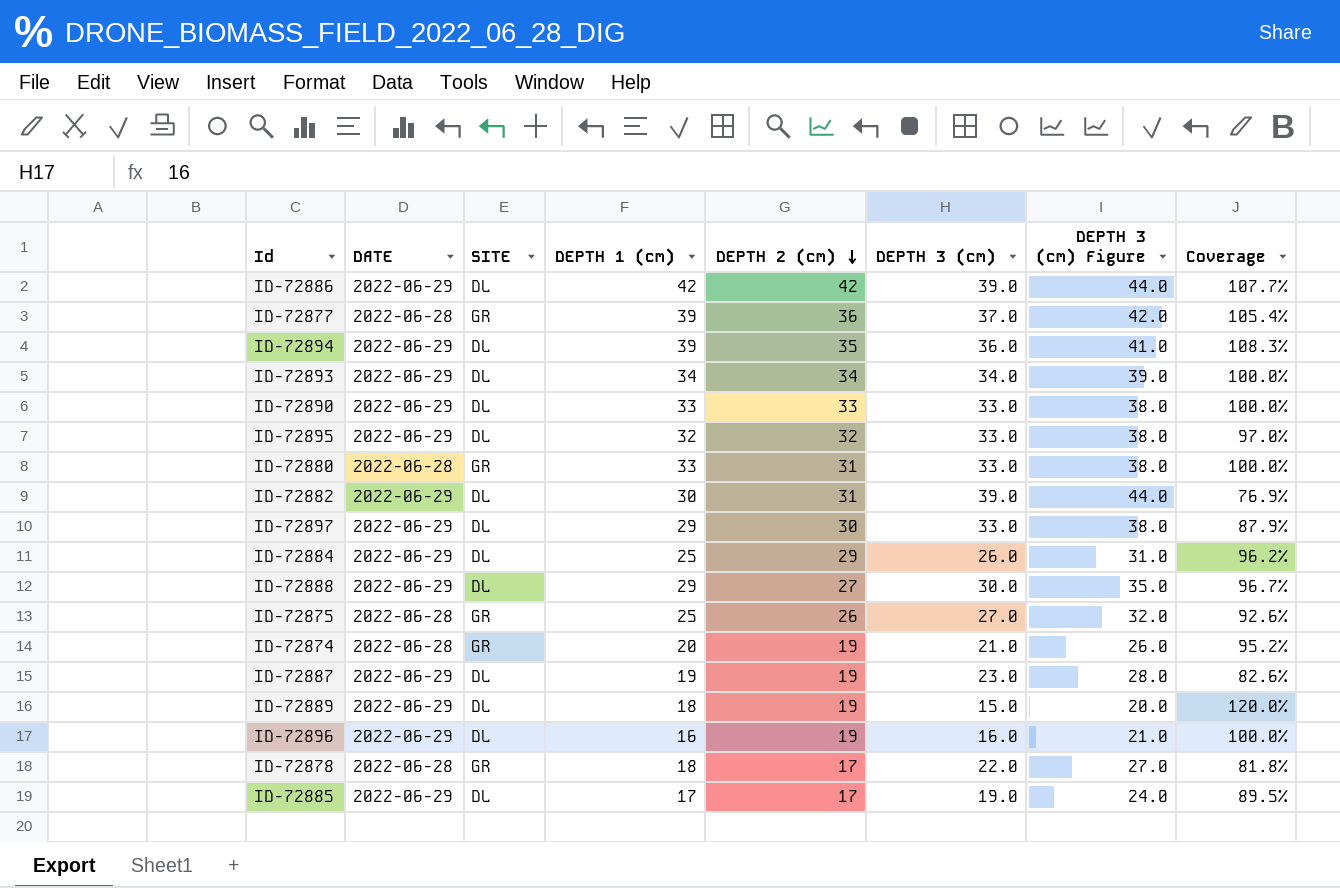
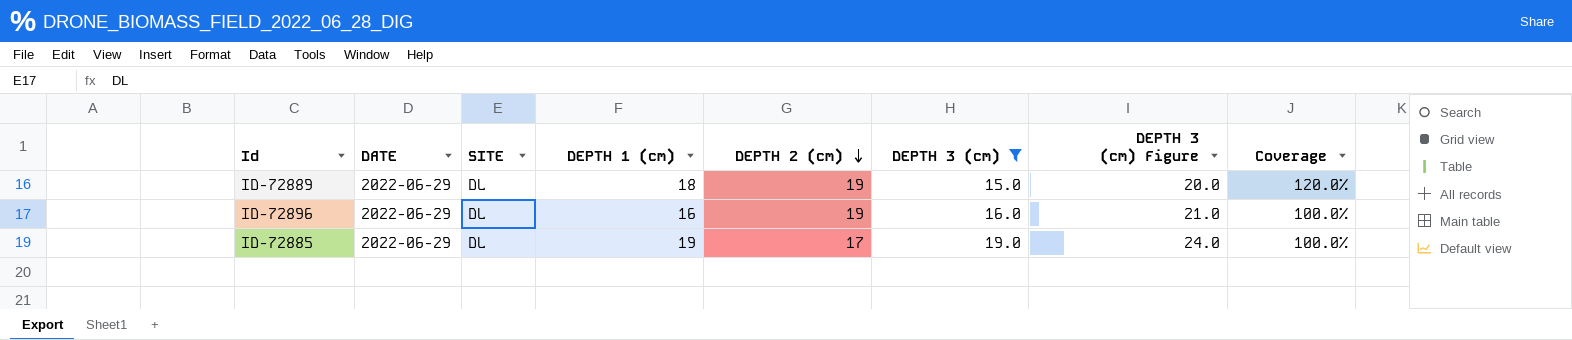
filter: none -> DEPTH 3 (cm) <= 19.0
ID-72885 | DEPTH 1 (cm): 17 -> 19
ID-72885 | Coverage: 89.5% -> 100.0%

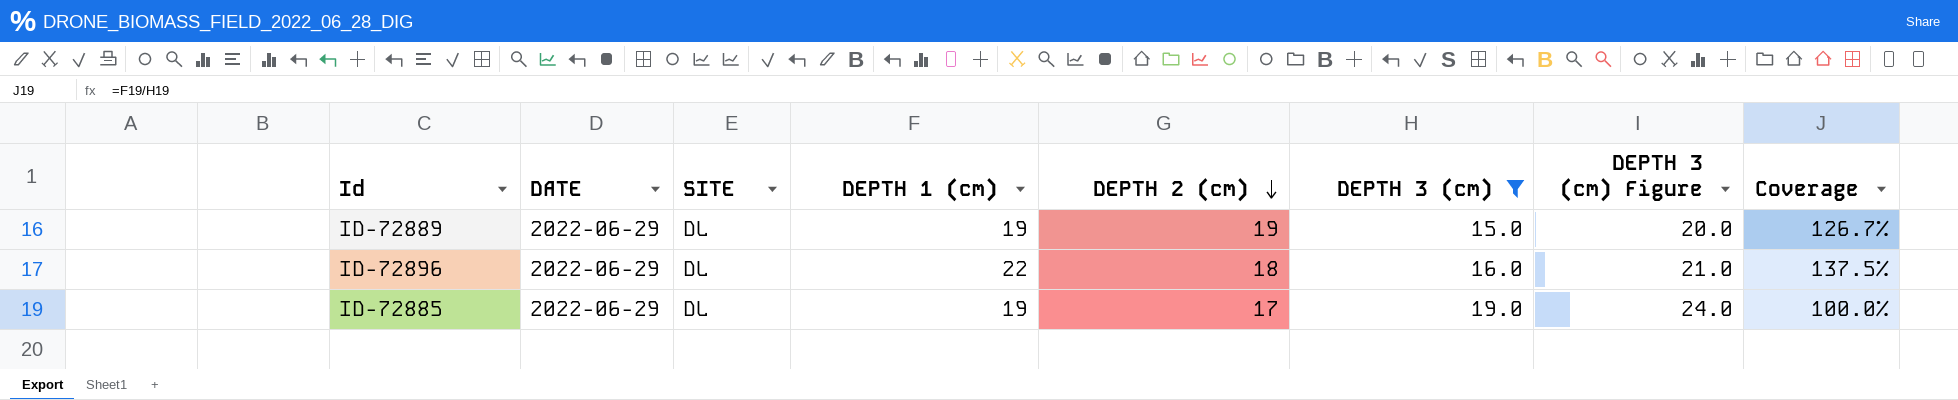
ID-72889 | DEPTH 1 (cm): 18 -> 19
ID-72889 | Coverage: 120.0% -> 126.7%
ID-72896 | DEPTH 1 (cm): 16 -> 22
ID-72896 | DEPTH 2 (cm): 19 -> 18
ID-72896 | Coverage: 100.0% -> 137.5%

